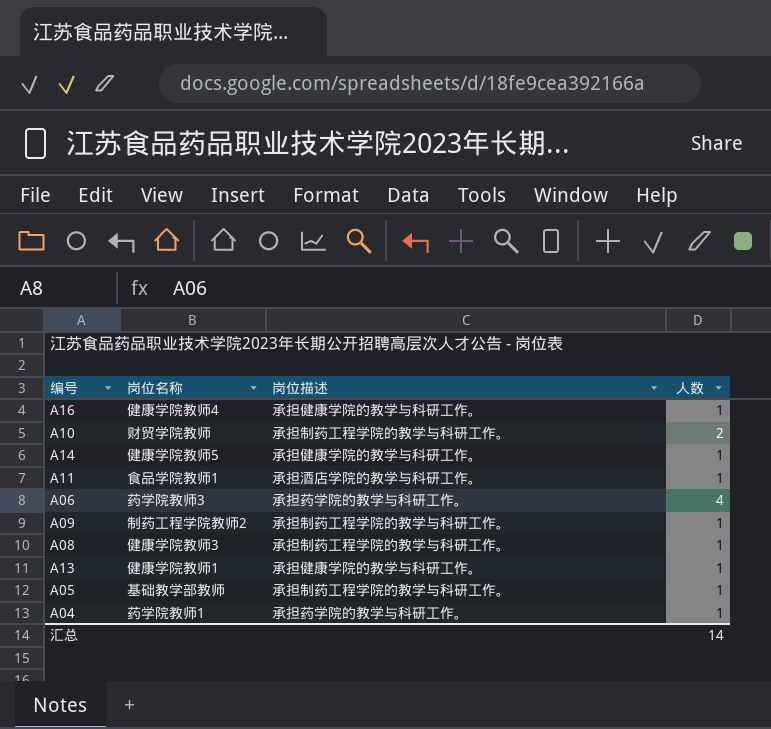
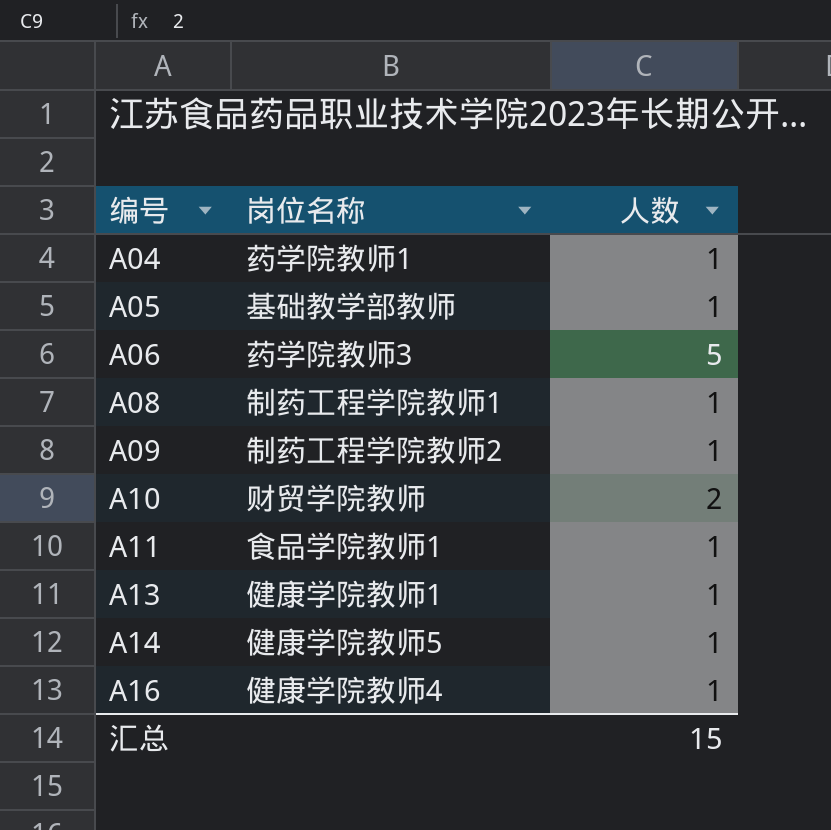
row order: none -> 编号 ascending
column 岗位描述 | position: 3 -> none
A06 | 人数: 4 -> 5
A08 | 岗位名称: 健康学院教师3 -> 制药工程学院教师1
汇总 | 人数: 14 -> 15

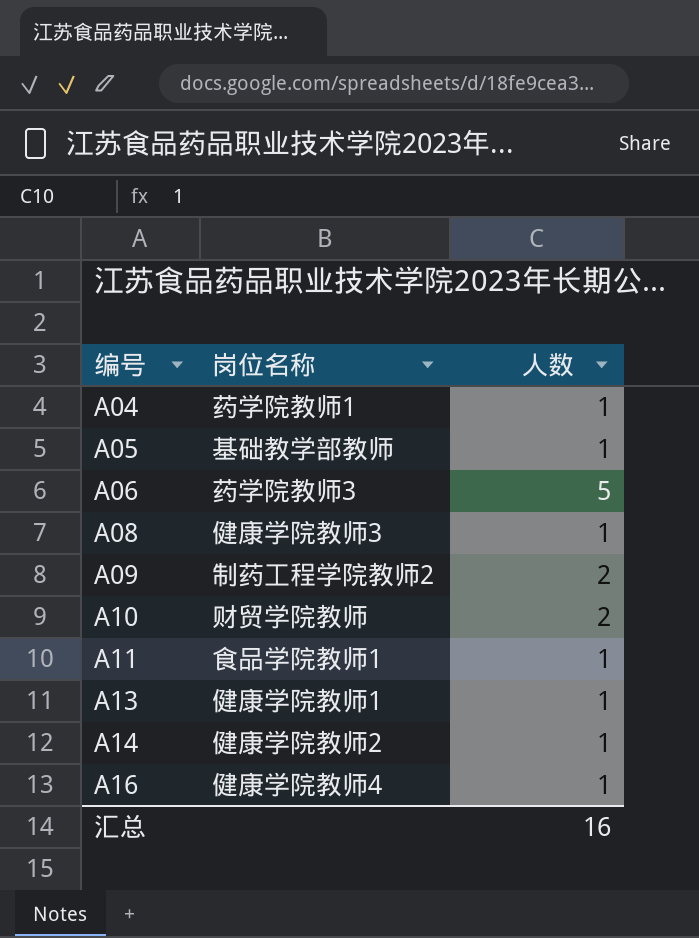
A08 | 岗位名称: 制药工程学院教师1 -> 健康学院教师3
A09 | 人数: 1 -> 2
A14 | 岗位名称: 健康学院教师5 -> 健康学院教师2
汇总 | 人数: 15 -> 16

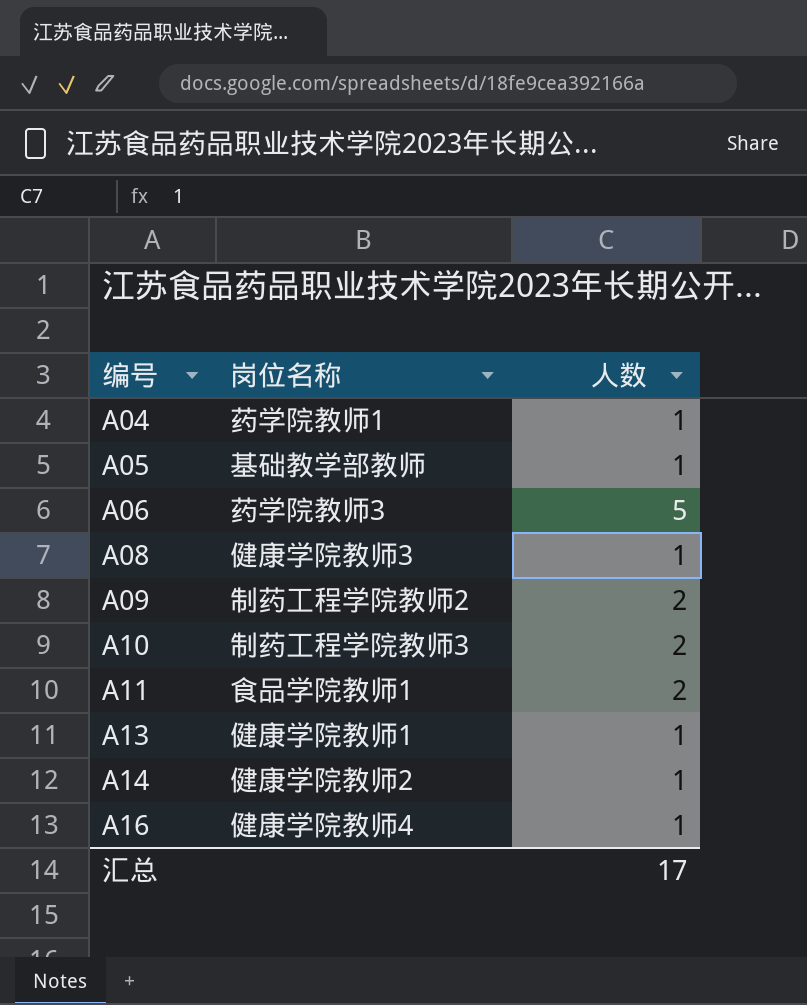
A10 | 岗位名称: 财贸学院教师 -> 制药工程学院教师3
A11 | 人数: 1 -> 2
汇总 | 人数: 16 -> 17

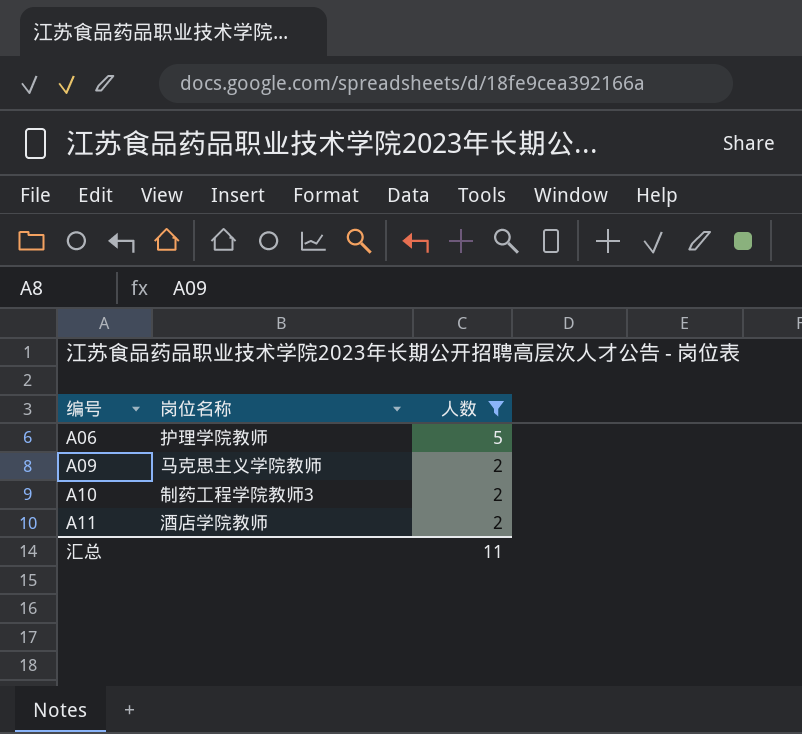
filter: none -> 人数 != 1
A06 | 岗位名称: 药学院教师3 -> 护理学院教师
A09 | 岗位名称: 制药工程学院教师2 -> 马克思主义学院教师
A11 | 岗位名称: 食品学院教师1 -> 酒店学院教师
汇总 | 人数: 17 -> 11

